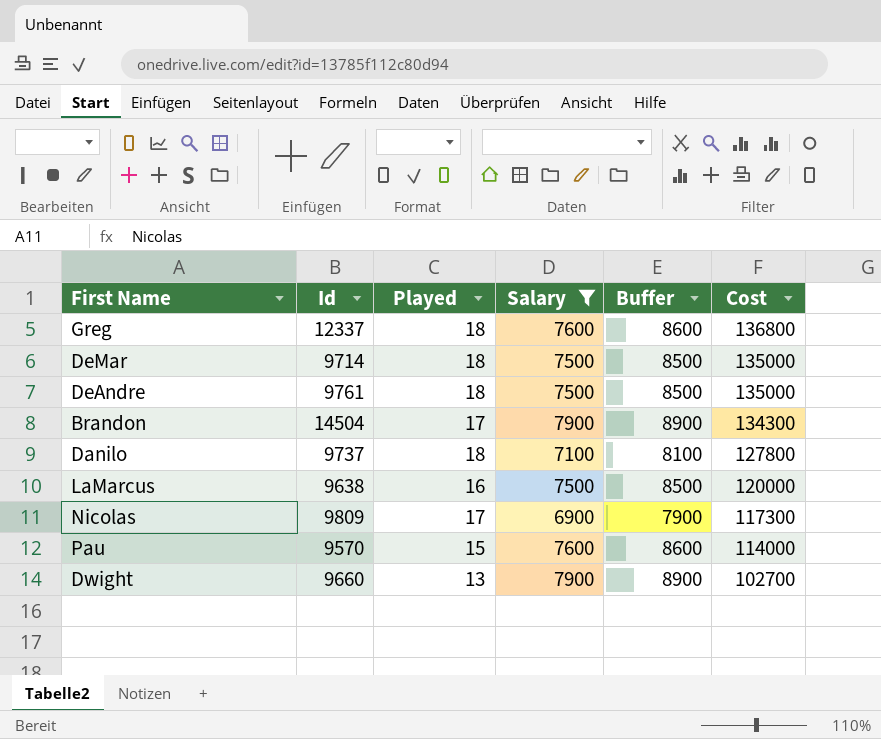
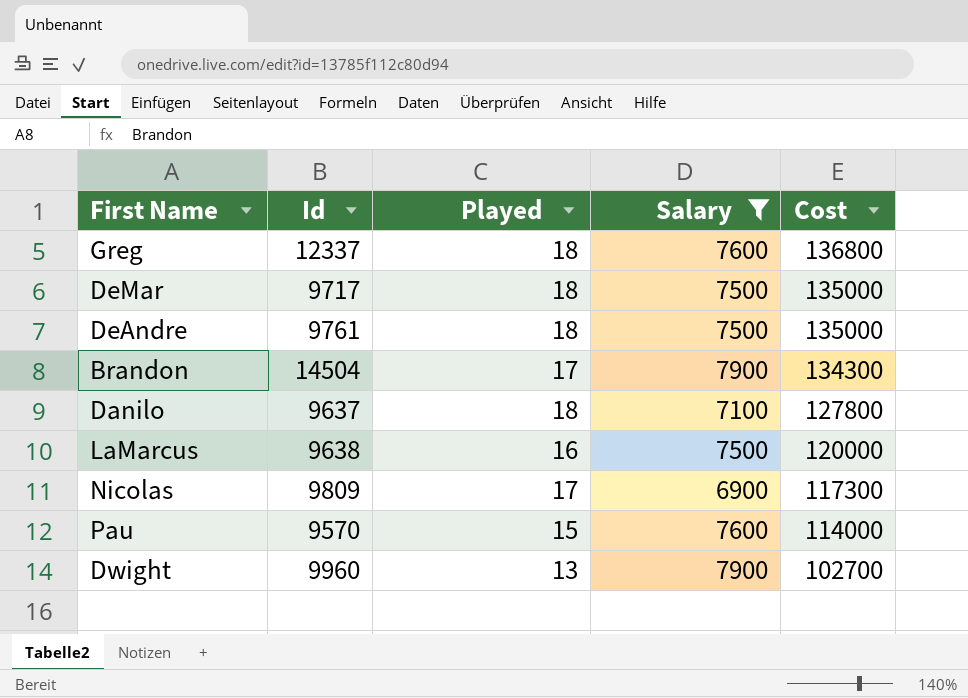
column Buffer | formula: [Salary] + 1000 -> none
DeMar | Id: 9714 -> 9717
Danilo | Id: 9737 -> 9637
Dwight | Id: 9660 -> 9960

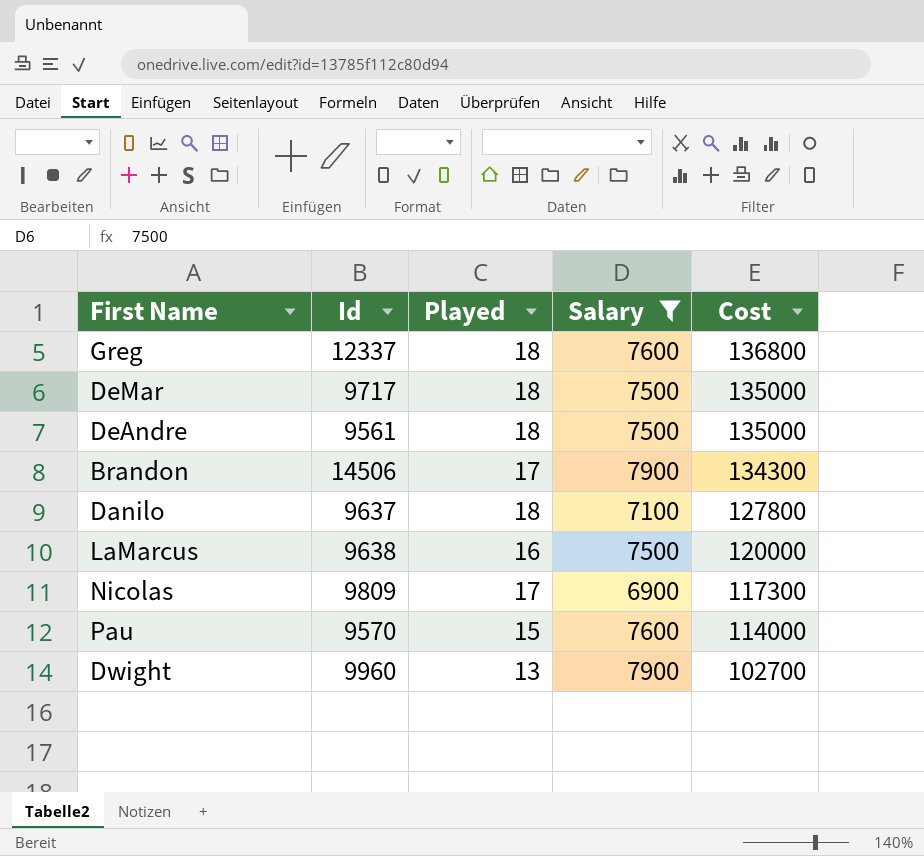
DeAndre | Id: 9761 -> 9561
Brandon | Id: 14504 -> 14506

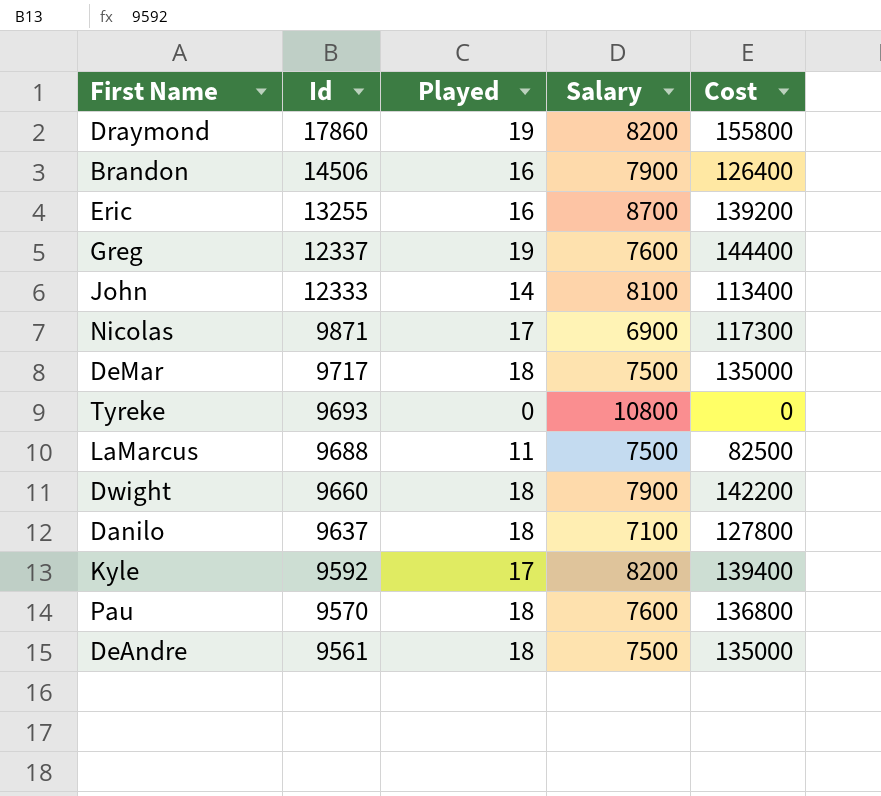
filter: Salary <= 7900 -> none
row order: Cost descending -> Id descending
Brandon | Played: 17 -> 16
Brandon | Cost: 134300 -> 126400
Greg | Played: 18 -> 19
Greg | Cost: 136800 -> 144400
Nicolas | Id: 9809 -> 9871
LaMarcus | Id: 9638 -> 9688
LaMarcus | Played: 16 -> 11
LaMarcus | Cost: 120000 -> 82500
Dwight | Id: 9960 -> 9660
Dwight | Played: 13 -> 18
Dwight | Cost: 102700 -> 142200
Pau | Played: 15 -> 18
Pau | Cost: 114000 -> 136800

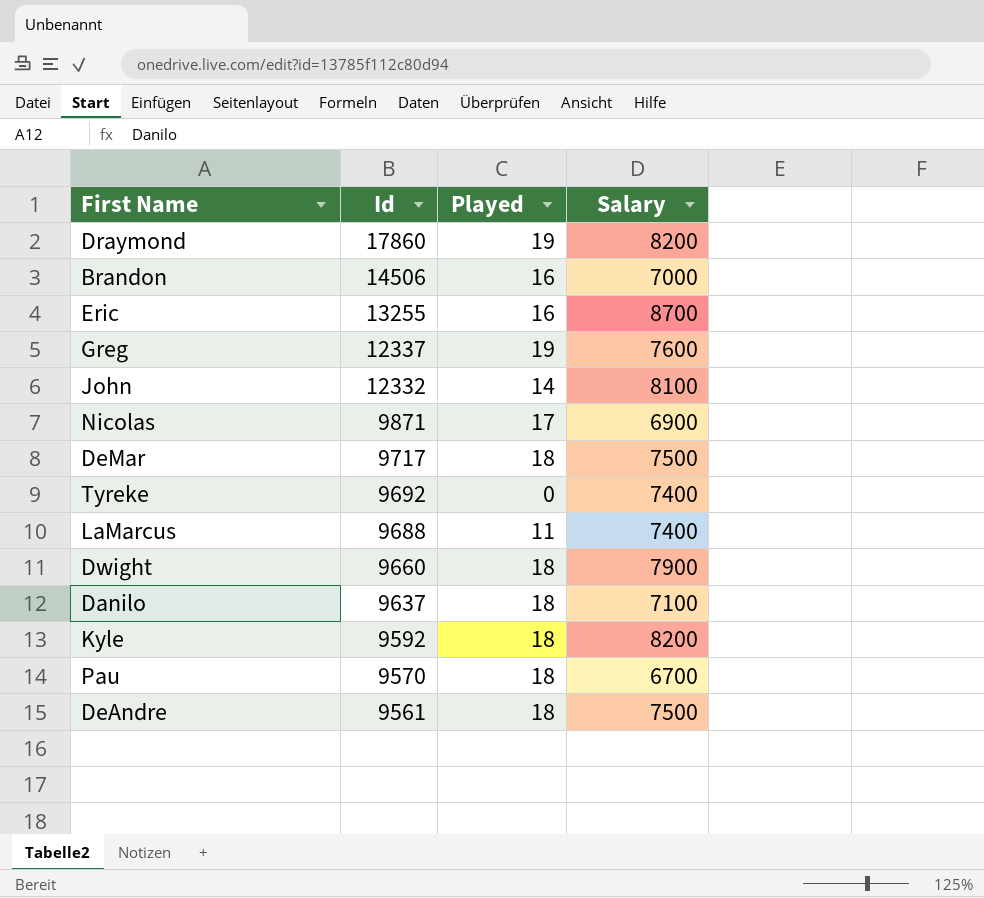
column Cost | formula: [Played] * [Salary] -> none
Brandon | Salary: 7900 -> 7000
John | Id: 12333 -> 12332
Tyreke | Id: 9693 -> 9692
Tyreke | Salary: 10800 -> 7400
LaMarcus | Salary: 7500 -> 7400
Kyle | Played: 17 -> 18
Pau | Salary: 7600 -> 6700

